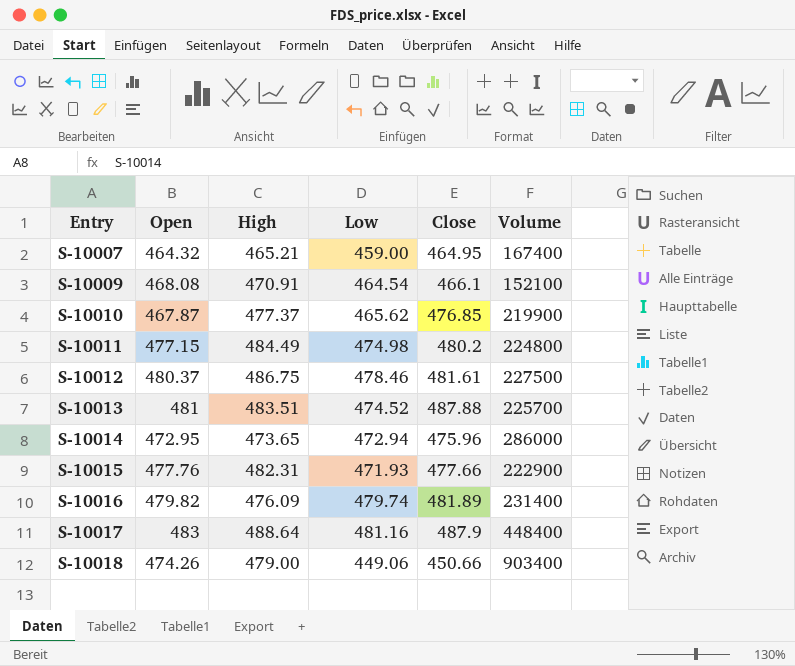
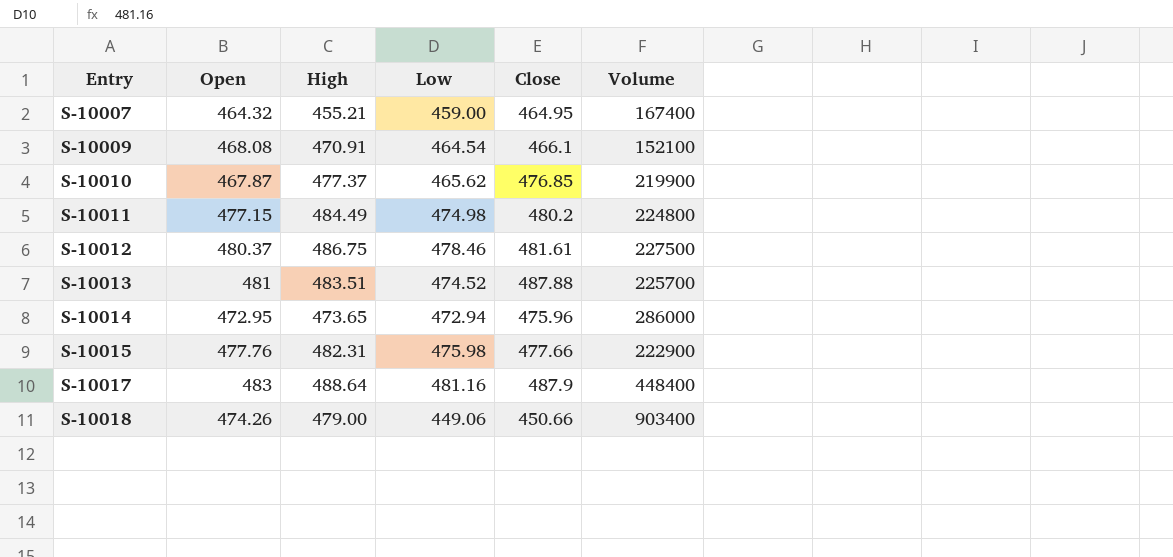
row S-10016: 479.82 | 476.09 | 479.74 | 481.89 | 231400 -> none
S-10007 | High: 465.21 -> 455.21
S-10015 | Low: 471.93 -> 475.98

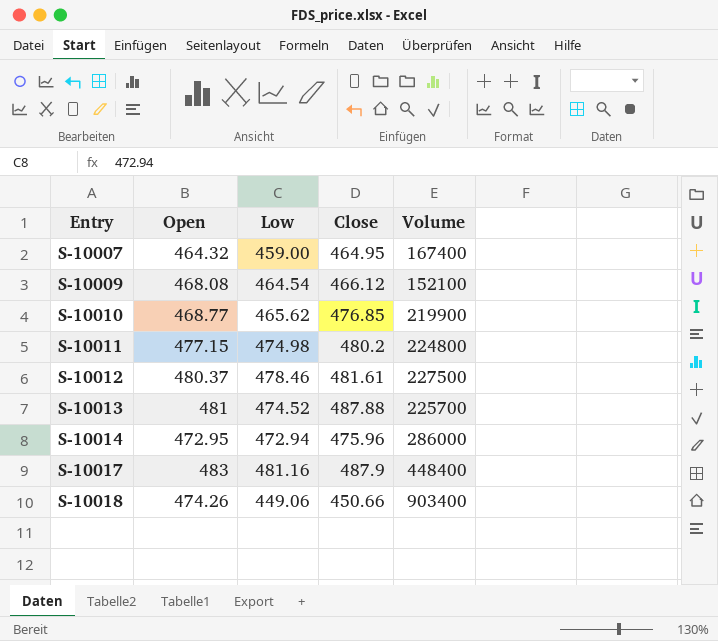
column High | position: 3 -> none
row S-10015: 477.76 | 482.31 | 475.98 | 477.66 | 222900 -> none
S-10009 | Close: 466.1 -> 466.12
S-10010 | Open: 467.87 -> 468.77

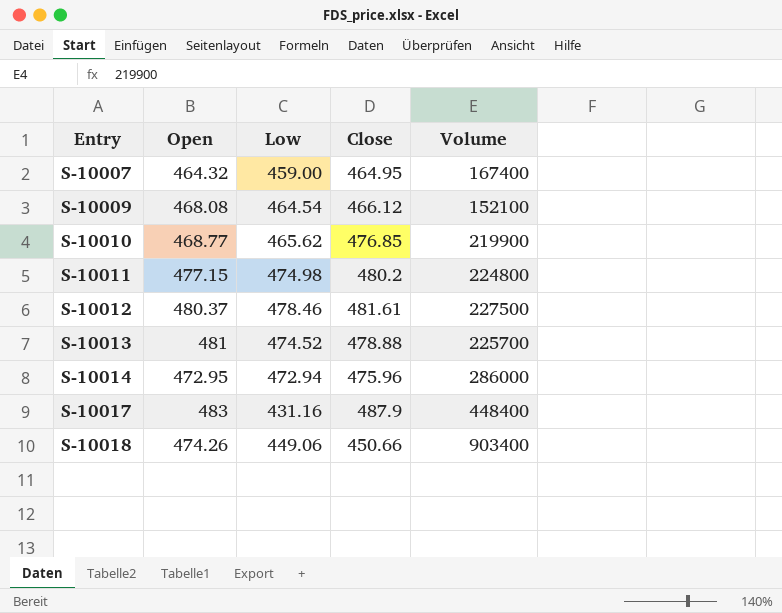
S-10013 | Close: 487.88 -> 478.88
S-10017 | Low: 481.16 -> 431.16

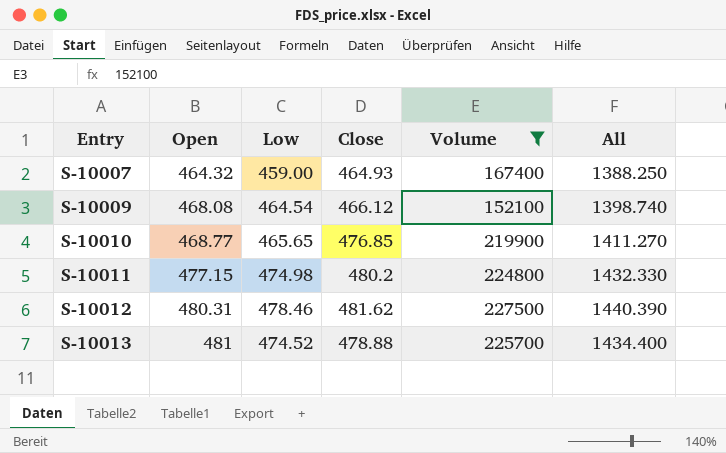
filter: none -> Volume <= 227500
column All | formula: none -> [Open] + [Low] + [Close]
S-10007 | Close: 464.95 -> 464.93
S-10010 | Low: 465.62 -> 465.65
S-10012 | Open: 480.37 -> 480.31
S-10012 | Close: 481.61 -> 481.62

